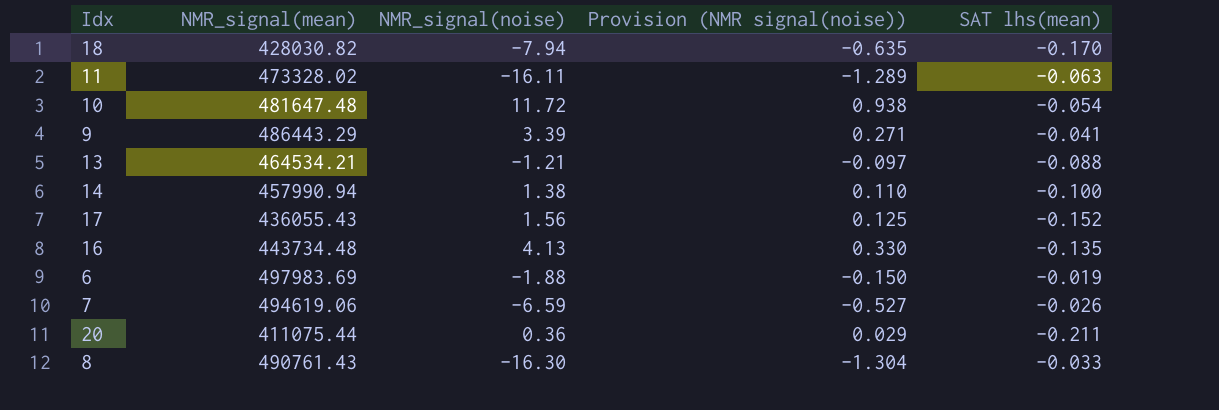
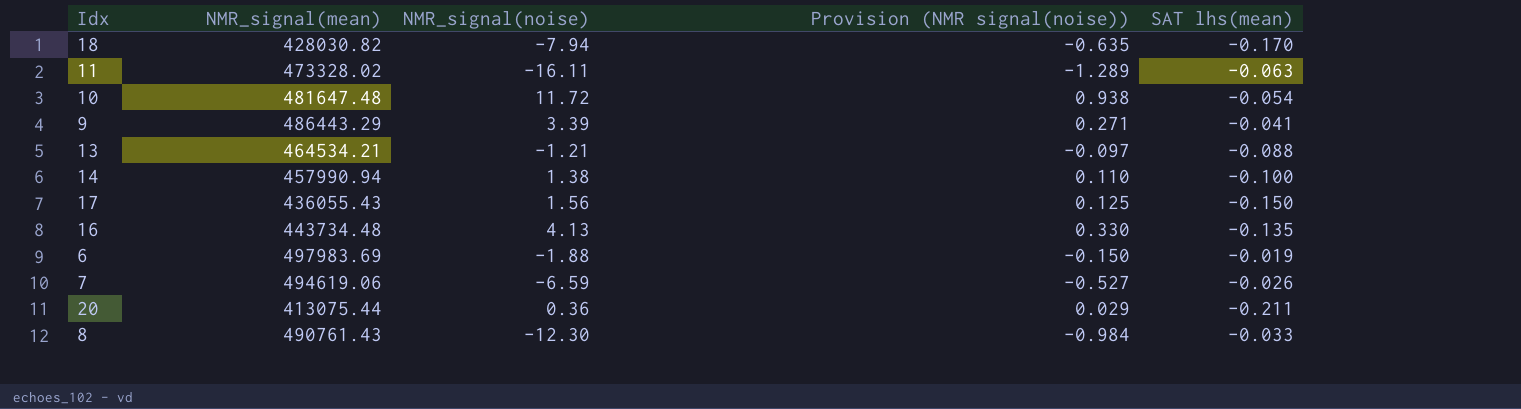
17 | SAT lhs(mean): -0.152 -> -0.150
20 | NMR_signal(mean): 411075.44 -> 413075.44
8 | NMR_signal(noise): -16.30 -> -12.30
8 | Provision (NMR signal(noise)): -1.304 -> -0.984

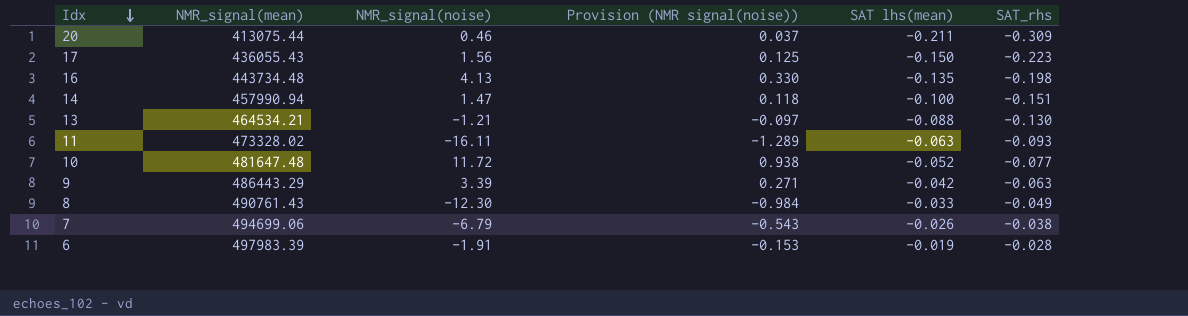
row order: none -> Idx descending
column SAT_rhs | position: none -> 6
row 18: 428030.82 | -7.94 | -0.635 | -0.170 -> none
20 | NMR_signal(noise): 0.36 -> 0.46
20 | Provision (NMR signal(noise)): 0.029 -> 0.037
14 | NMR_signal(noise): 1.38 -> 1.47
14 | Provision (NMR signal(noise)): 0.110 -> 0.118
10 | SAT lhs(mean): -0.054 -> -0.052
9 | SAT lhs(mean): -0.041 -> -0.042
7 | NMR_signal(mean): 494619.06 -> 494699.06
7 | NMR_signal(noise): -6.59 -> -6.79
7 | Provision (NMR signal(noise)): -0.527 -> -0.543
6 | NMR_signal(mean): 497983.69 -> 497983.39
6 | NMR_signal(noise): -1.88 -> -1.91
6 | Provision (NMR signal(noise)): -0.150 -> -0.153

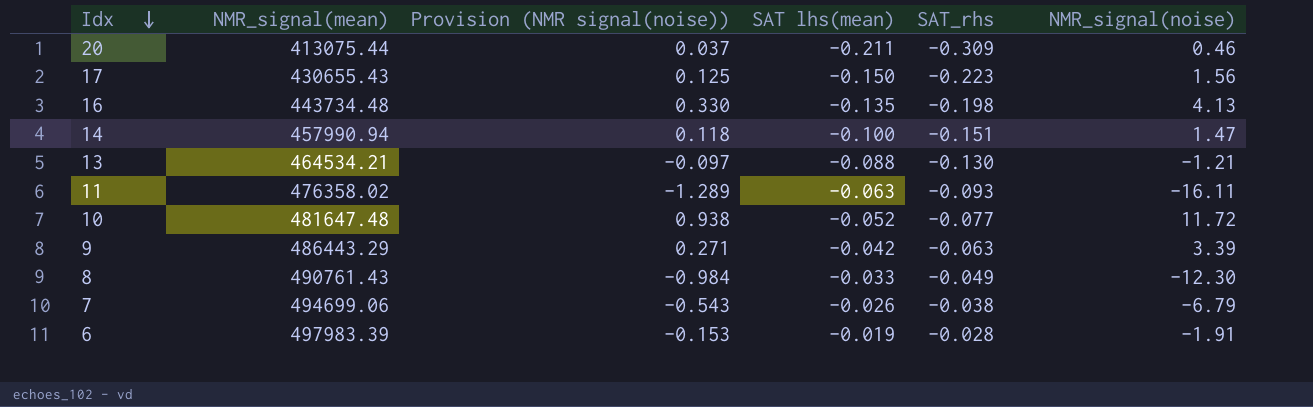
column NMR_signal(noise) | position: 3 -> 6
17 | NMR_signal(mean): 436055.43 -> 430655.43
11 | NMR_signal(mean): 473328.02 -> 476358.02

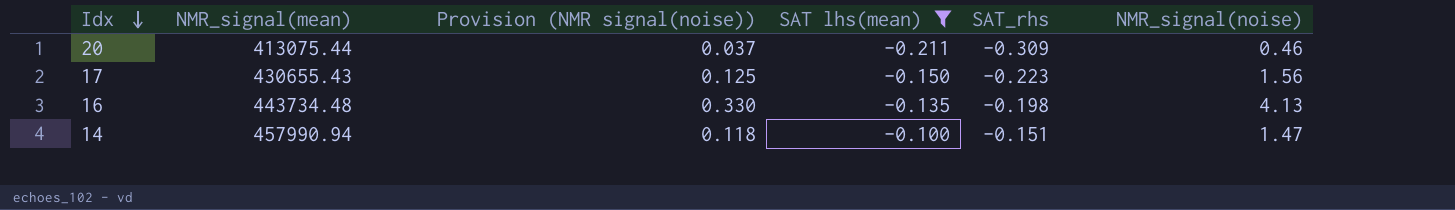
filter: none -> SAT lhs(mean) <= -0.100

